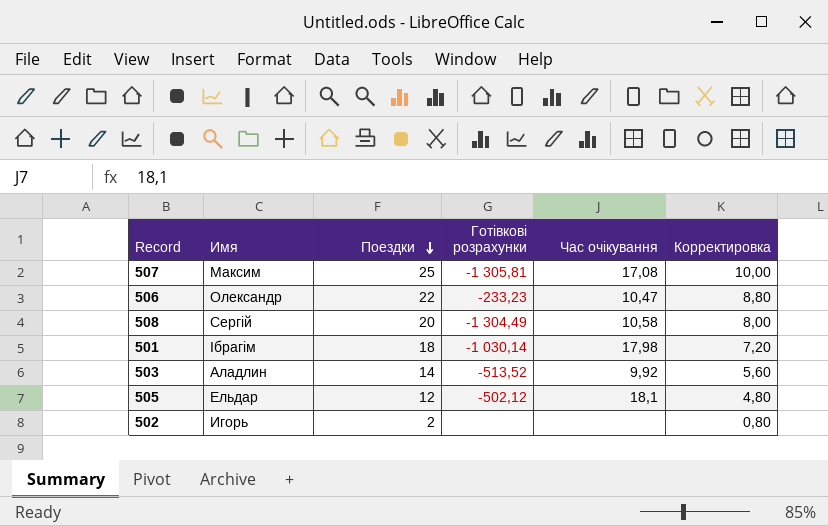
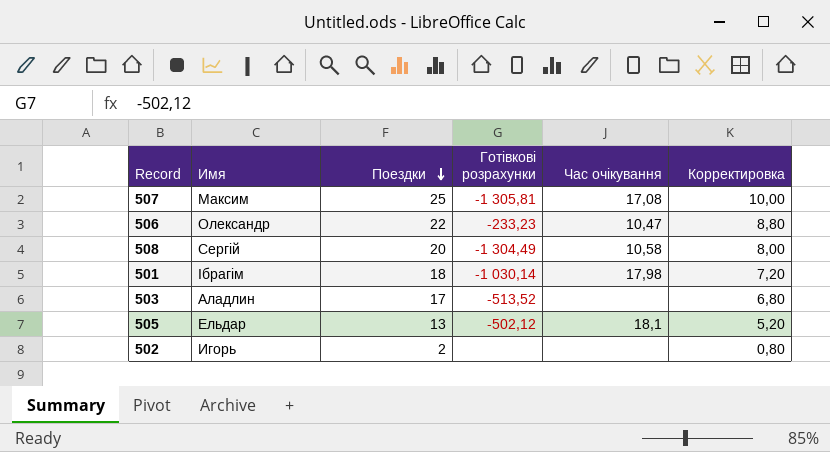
503 | Поездки: 14 -> 17
503 | Час очікування: 9,92 -> none
503 | Корректировка: 5,60 -> 6,80
505 | Поездки: 12 -> 13
505 | Корректировка: 4,80 -> 5,20

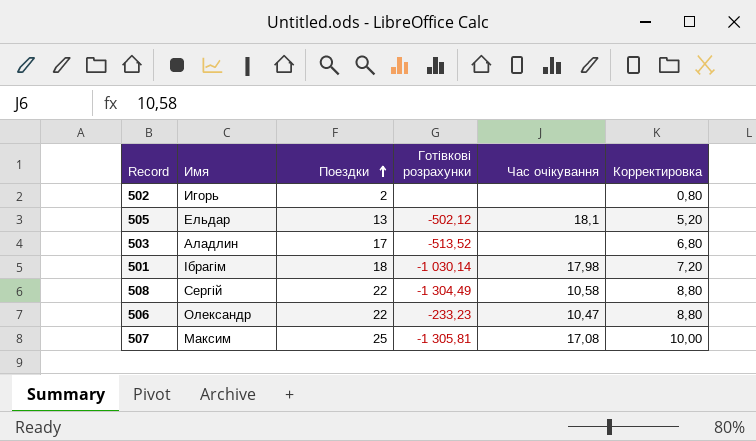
row order: Поездки descending -> Поездки ascending
508 | Поездки: 20 -> 22
508 | Корректировка: 8,00 -> 8,80

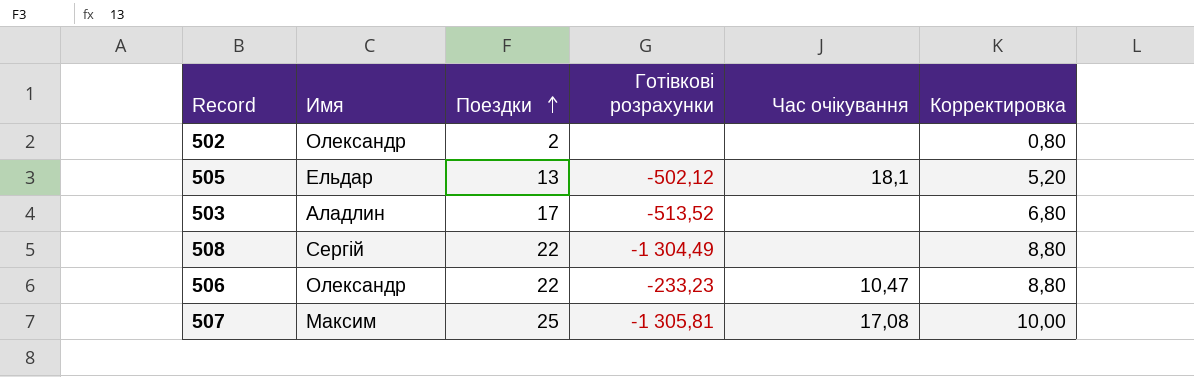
row 501: Ібрагім | 18 | -1 030,14 | 17,98 | 7,20 -> none
502 | Имя: Игорь -> Олександр
508 | Час очікування: 10,58 -> none

